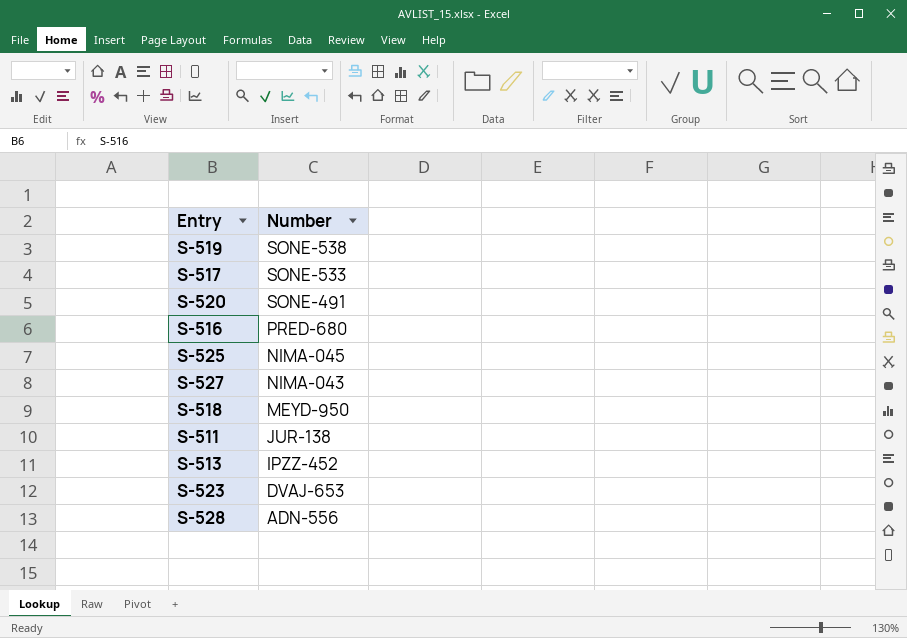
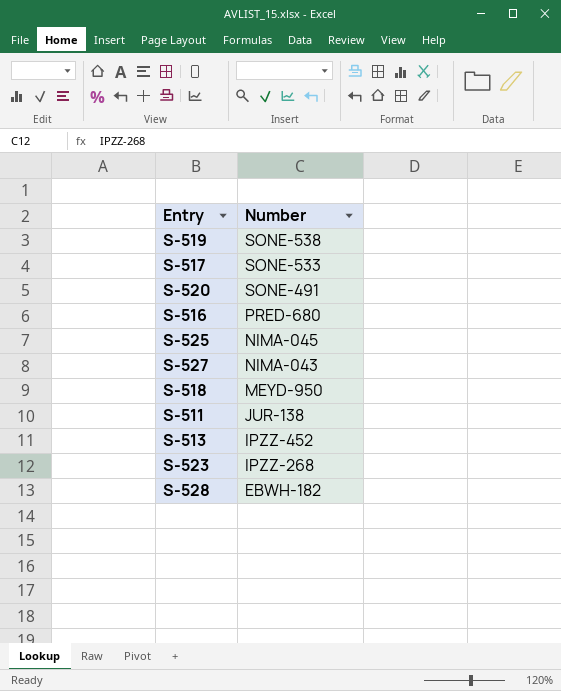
S-523 | Number: DVAJ-653 -> IPZZ-268
S-528 | Number: ADN-556 -> EBWH-182

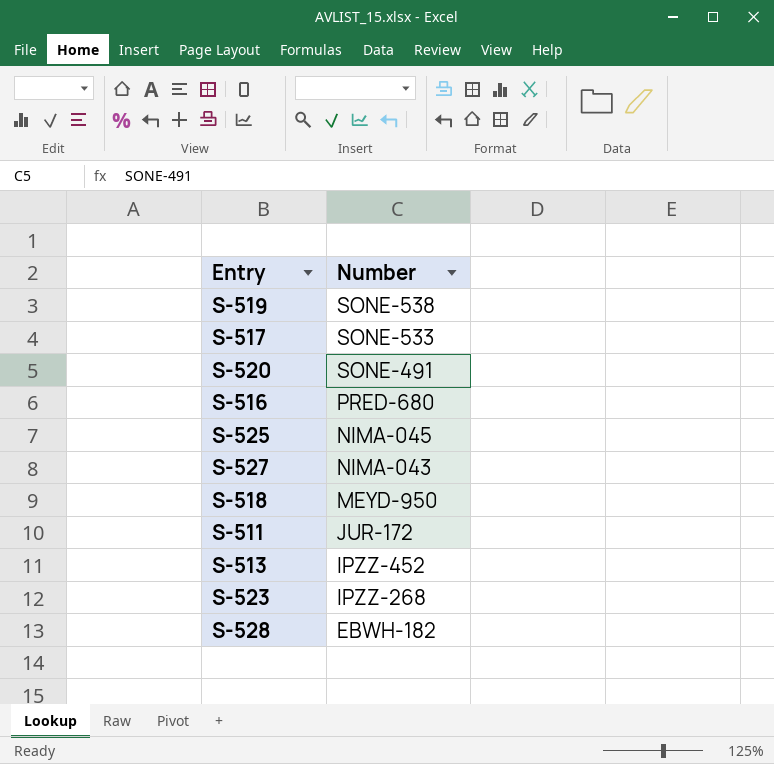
S-511 | Number: JUR-138 -> JUR-172

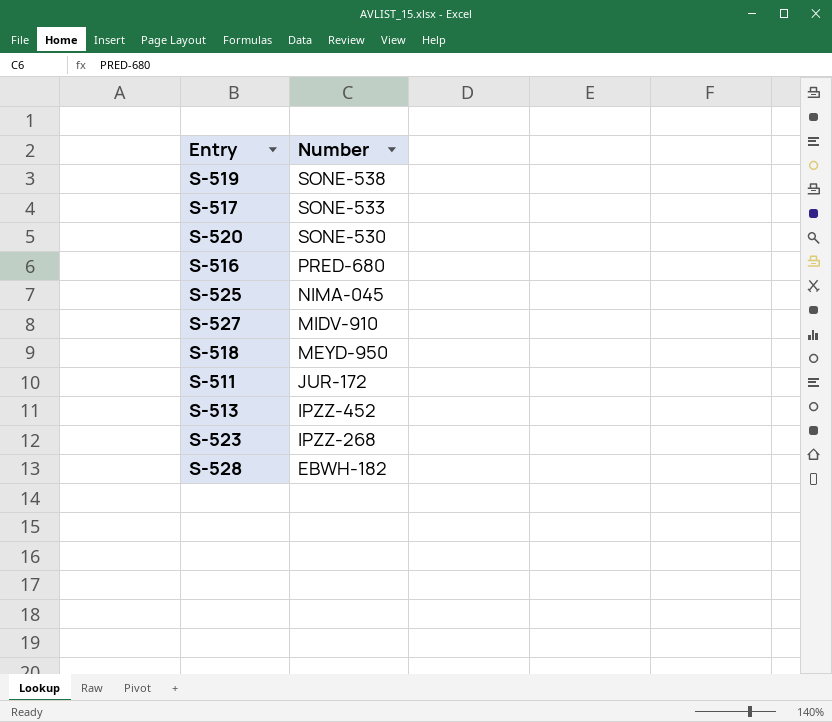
S-520 | Number: SONE-491 -> SONE-530
S-527 | Number: NIMA-043 -> MIDV-910

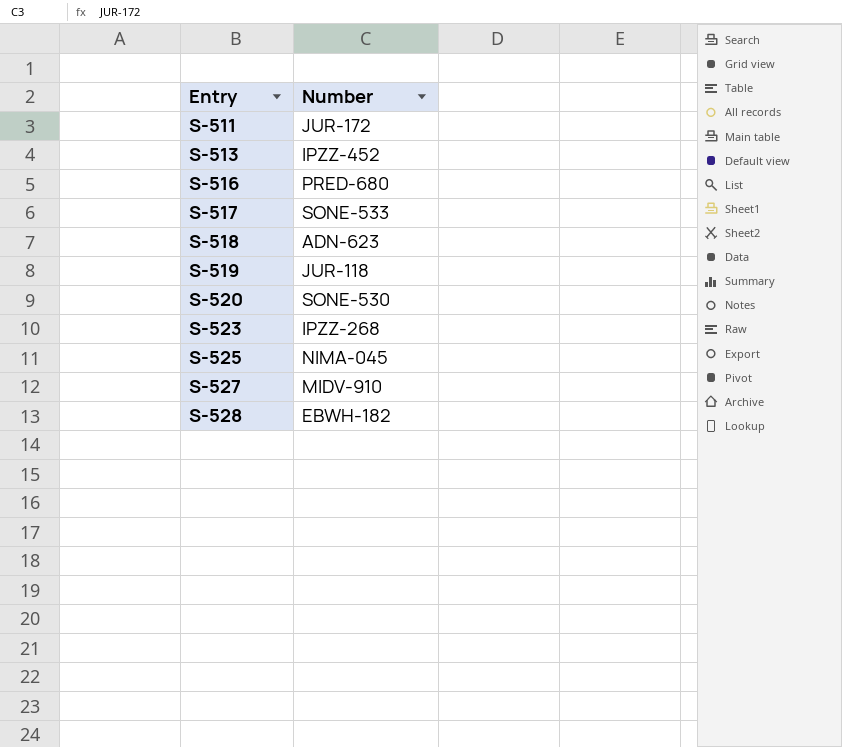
row order: Number descending -> Entry ascending
S-518 | Number: MEYD-950 -> ADN-623
S-519 | Number: SONE-538 -> JUR-118

